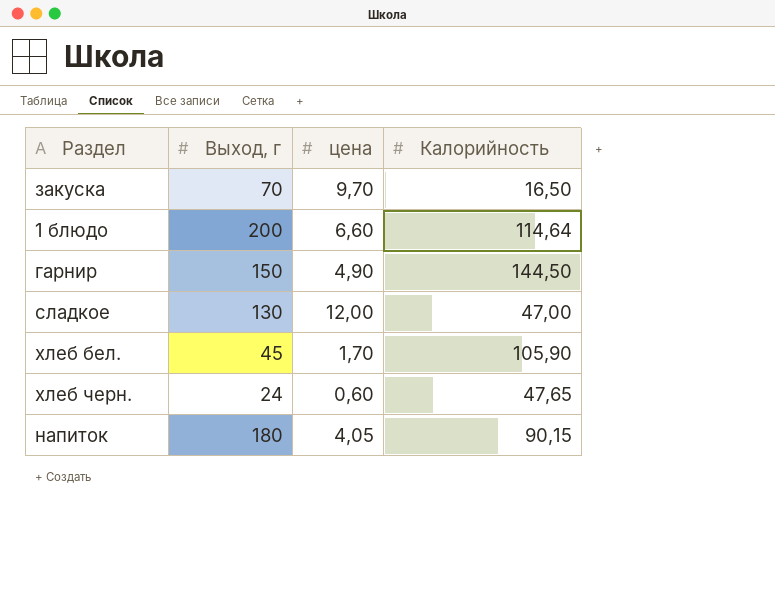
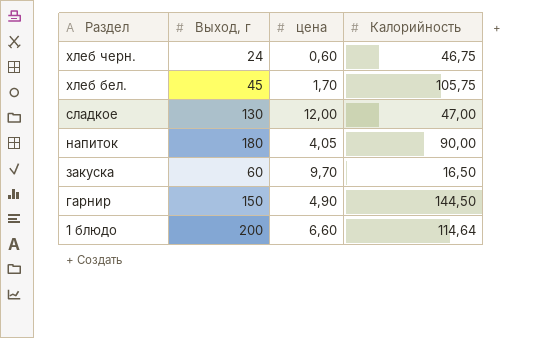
row order: none -> Раздел descending
хлеб черн. | Калорийность: 47,65 -> 46,75
хлеб бел. | Калорийность: 105,90 -> 105,75
напиток | Калорийность: 90,15 -> 90,00
закуска | Выход, г: 70 -> 60

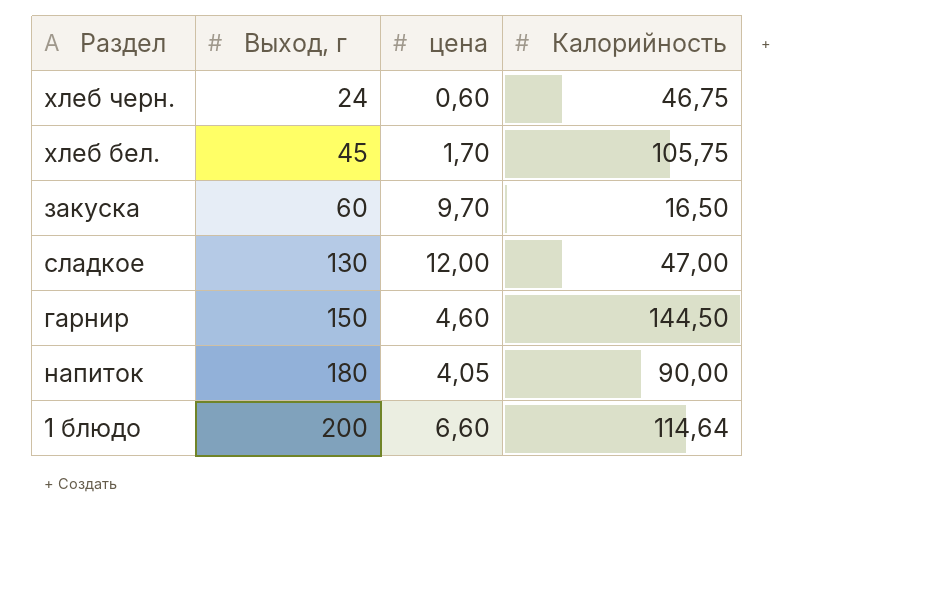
row order: Раздел descending -> Выход, г ascending
гарнир | цена: 4,90 -> 4,60

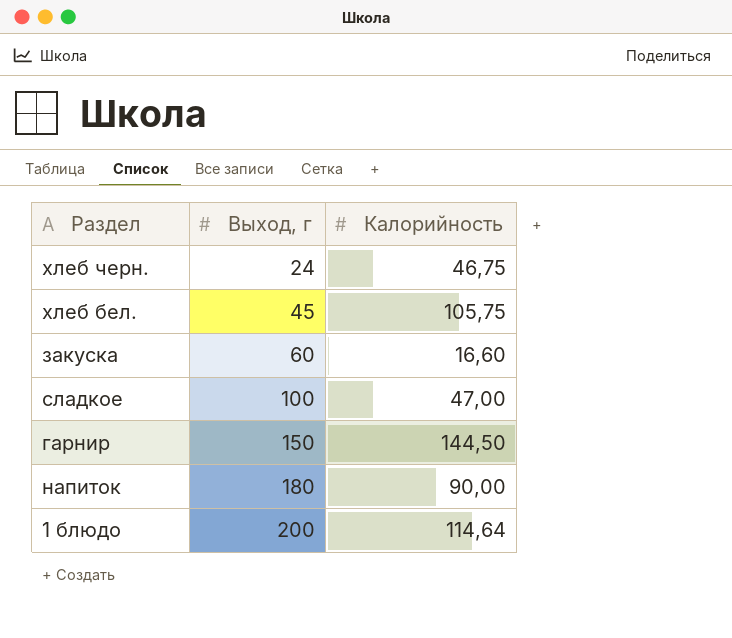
column цена | position: 3 -> none
закуска | Калорийность: 16,50 -> 16,60
сладкое | Выход, г: 130 -> 100

